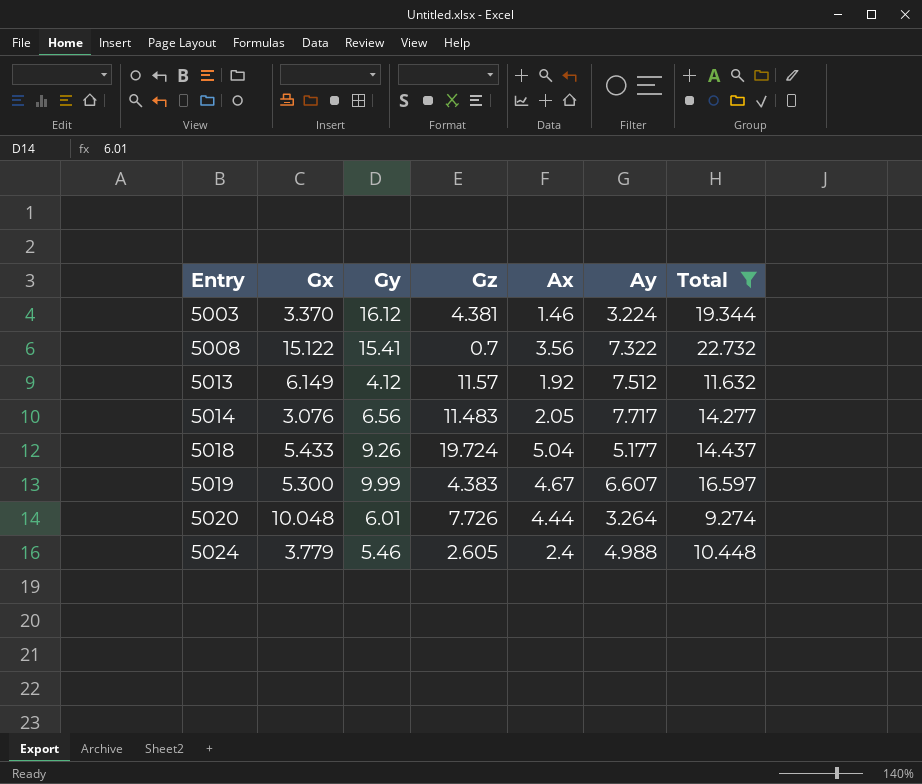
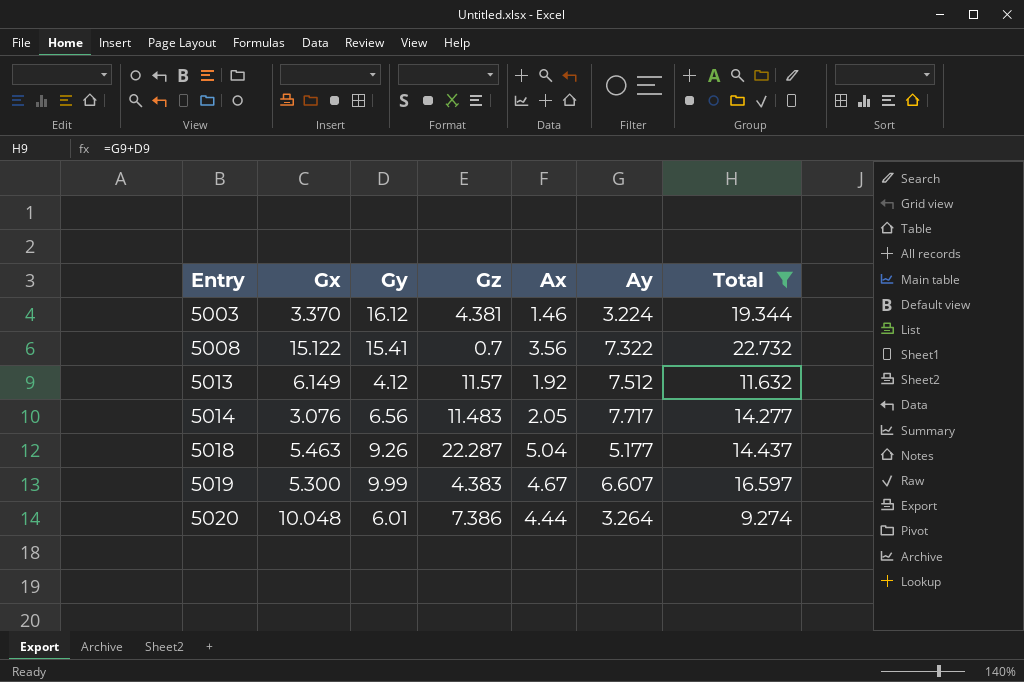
row 5024: 3.779 | 5.46 | 2.605 | 2.4 | 4.988 | 10.448 -> none
5018 | Gx: 5.433 -> 5.463
5018 | Gz: 19.724 -> 22.287
5020 | Gz: 7.726 -> 7.386

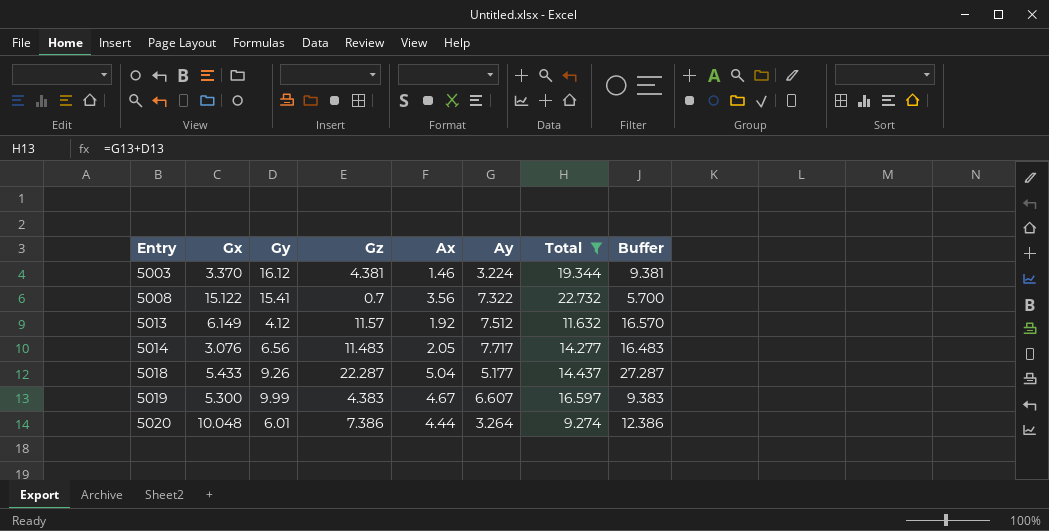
column Buffer | formula: none -> [Gz] + 5
5018 | Gx: 5.463 -> 5.433

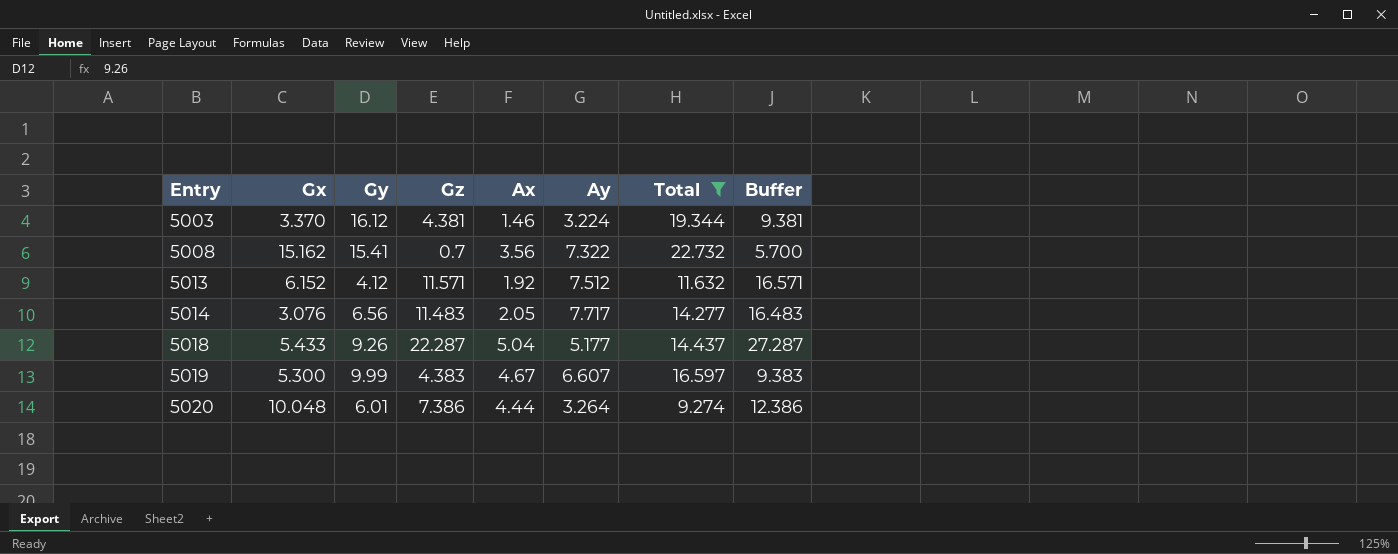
5008 | Gx: 15.122 -> 15.162
5013 | Gx: 6.149 -> 6.152
5013 | Gz: 11.57 -> 11.571
5013 | Buffer: 16.570 -> 16.571

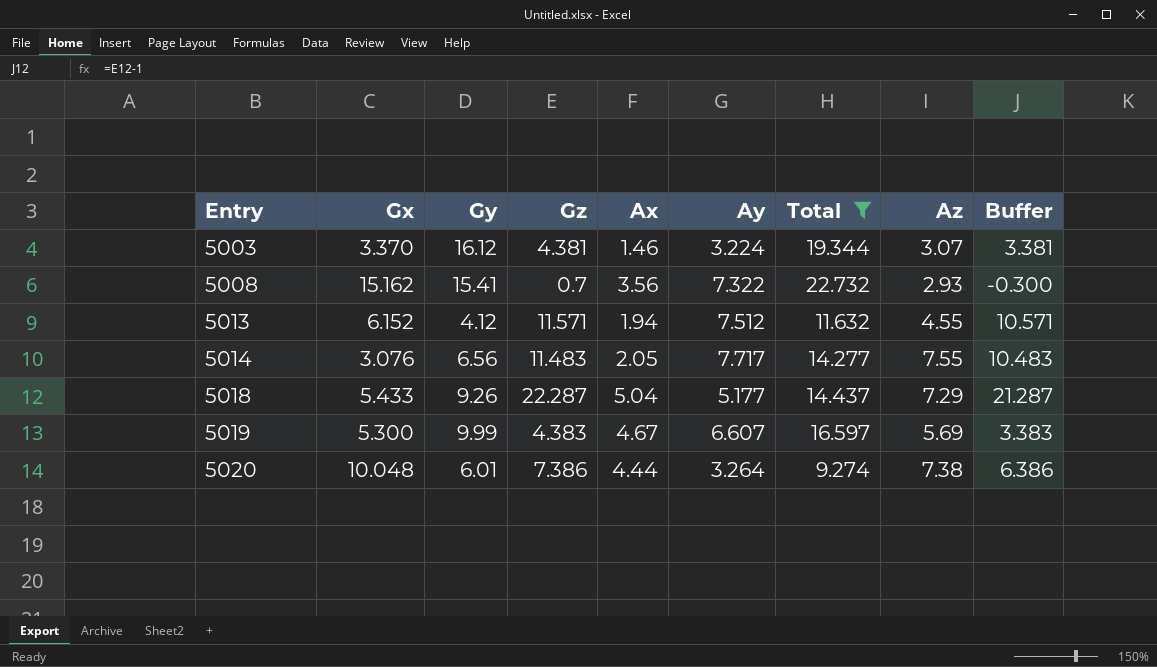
column Az | position: none -> 8
column Buffer | formula: [Gz] + 5 -> [Gz] - 1
5013 | Ax: 1.92 -> 1.94

